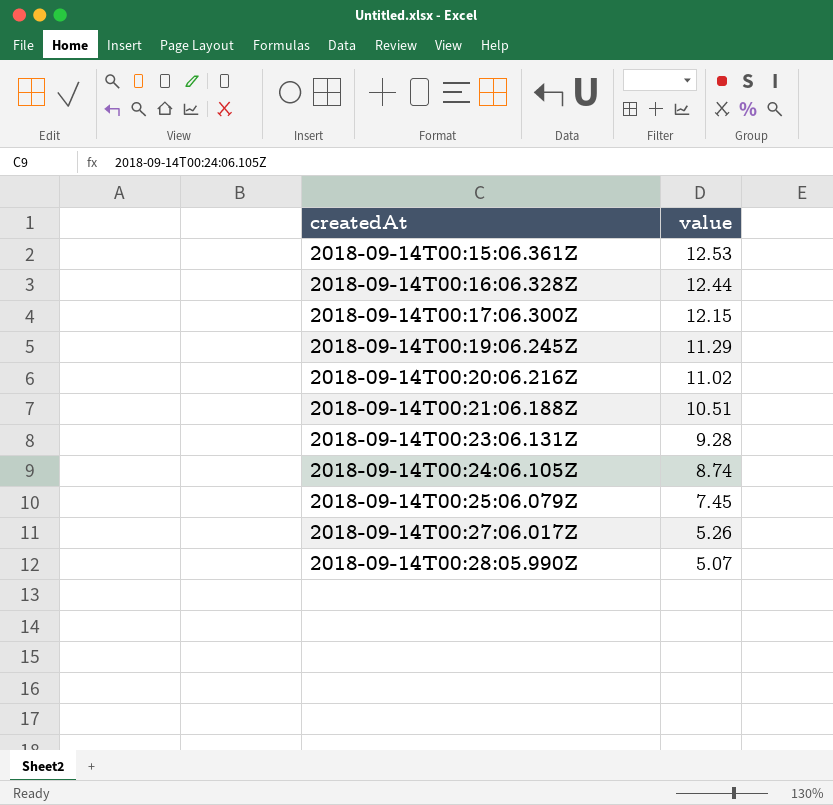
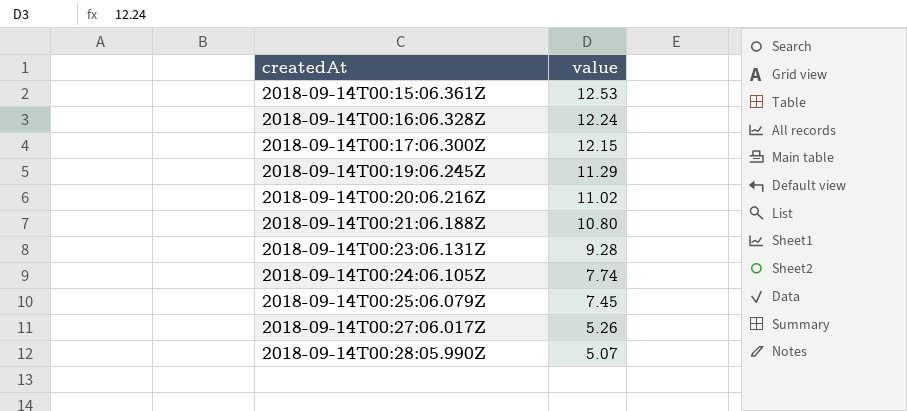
2018-09-14T00:16:06.328Z | value: 12.44 -> 12.24
2018-09-14T00:21:06.188Z | value: 10.51 -> 10.80
2018-09-14T00:24:06.105Z | value: 8.74 -> 7.74

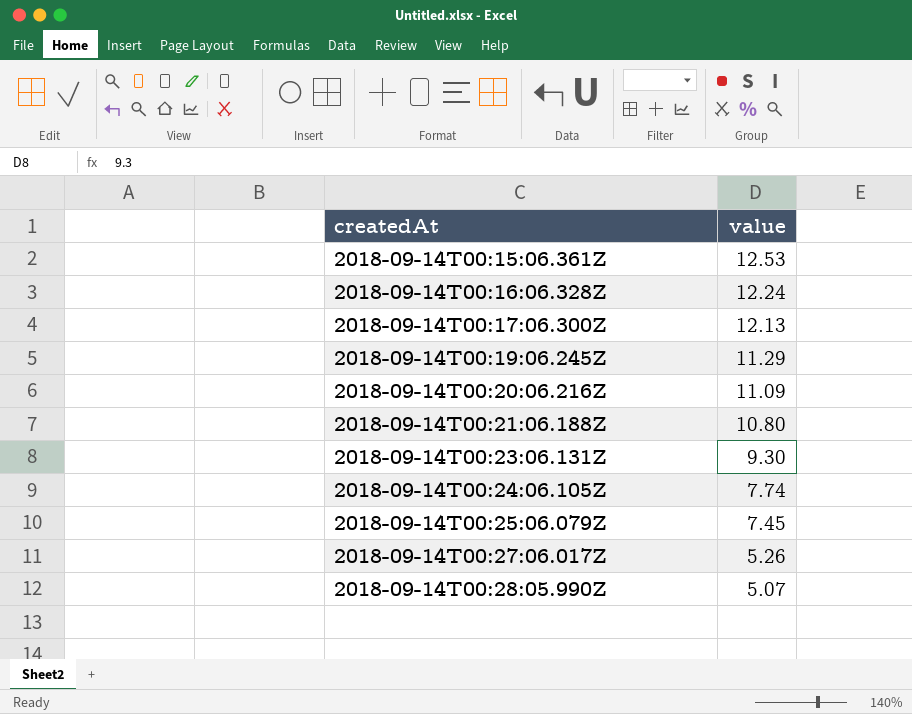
2018-09-14T00:17:06.300Z | value: 12.15 -> 12.13
2018-09-14T00:20:06.216Z | value: 11.02 -> 11.09
2018-09-14T00:23:06.131Z | value: 9.28 -> 9.30

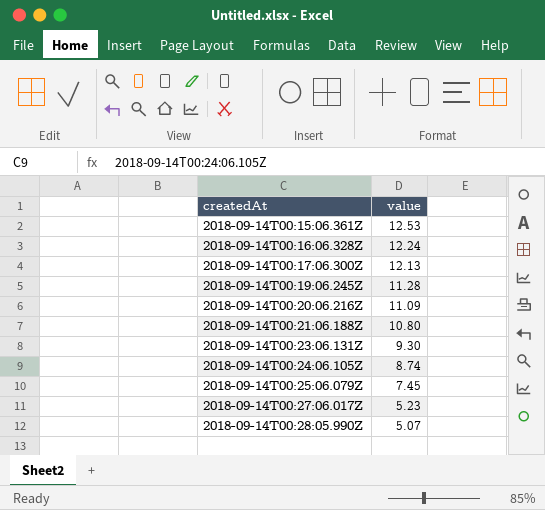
2018-09-14T00:19:06.245Z | value: 11.29 -> 11.28
2018-09-14T00:24:06.105Z | value: 7.74 -> 8.74
2018-09-14T00:27:06.017Z | value: 5.26 -> 5.23

